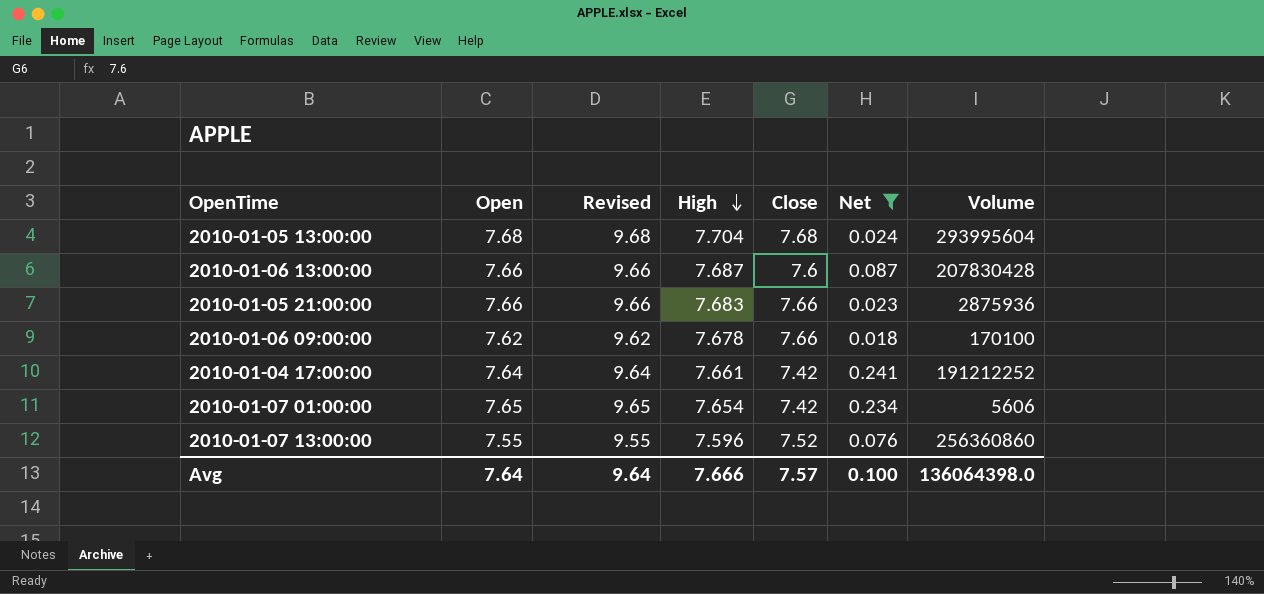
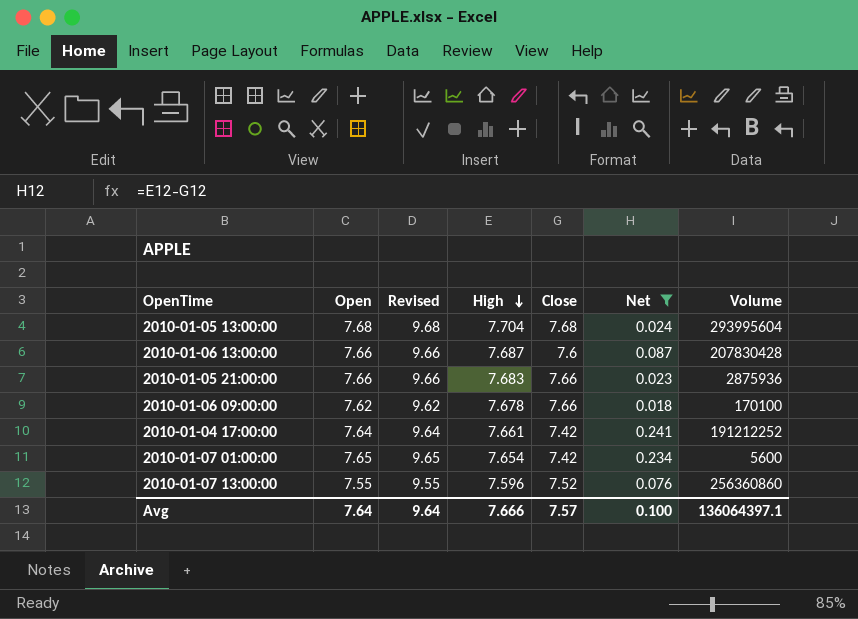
2010-01-07 01:00:00 | Volume: 5606 -> 5600
Avg | Volume: 136064398.0 -> 136064397.1

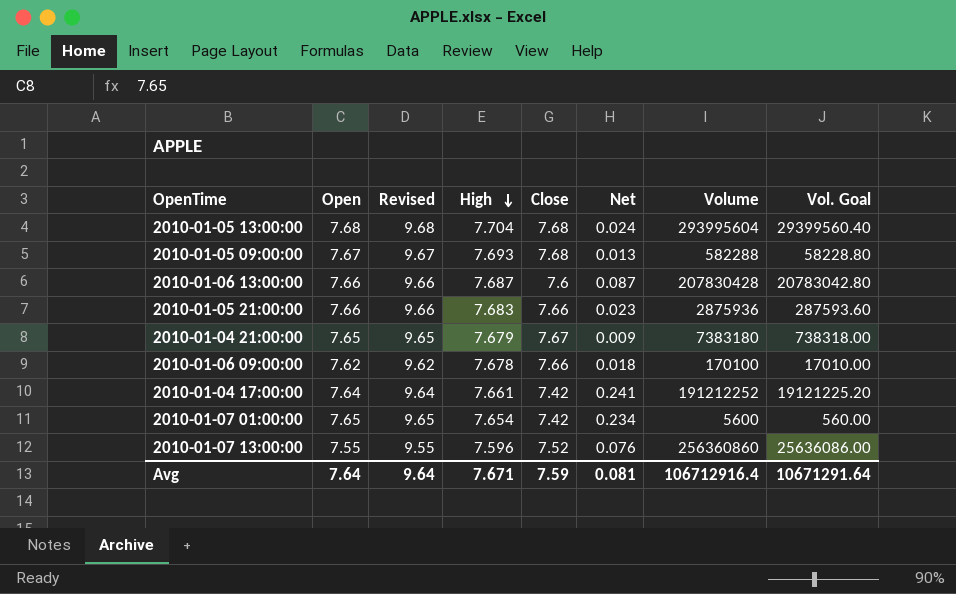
filter: Net >= 0.018 -> none
column Vol. Goal | formula: none -> [Volume] * 0.1
Avg | High: 7.666 -> 7.671
Avg | Close: 7.57 -> 7.59
Avg | Net: 0.100 -> 0.081
Avg | Volume: 136064397.1 -> 106712916.4

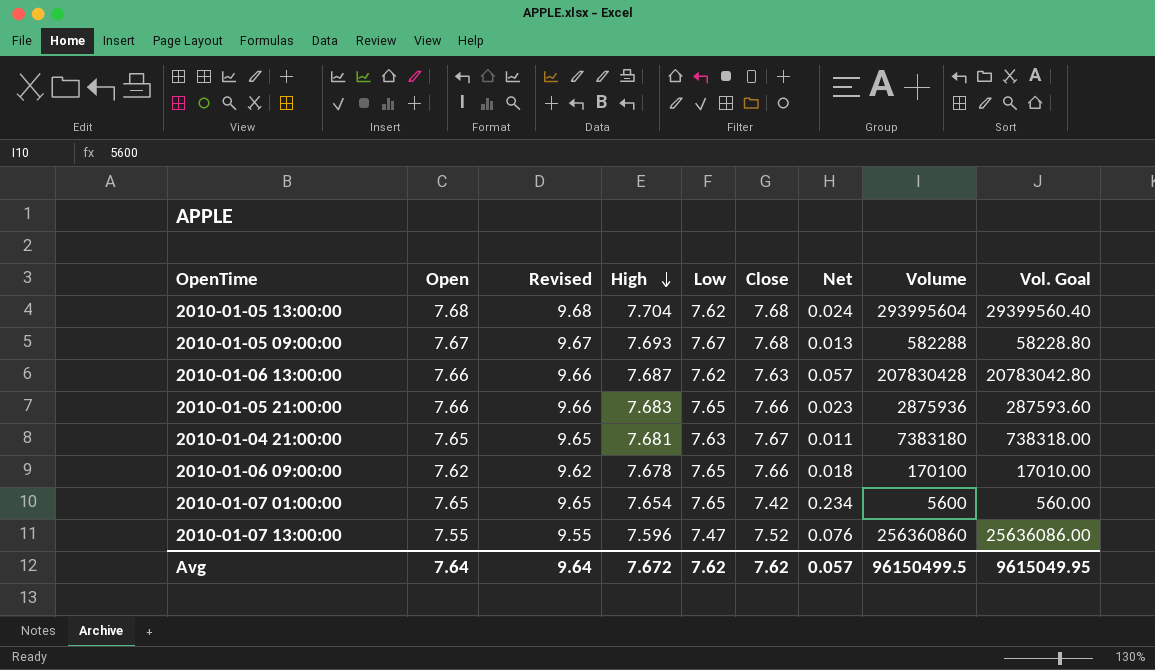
column Low | position: none -> 5
row 2010-01-04 17:00:00: 7.64 | 9.64 | 7.661 | 7.42 | 0.241 | 191212252 | 19121225.20 -> none
2010-01-06 13:00:00 | Close: 7.6 -> 7.63
2010-01-06 13:00:00 | Net: 0.087 -> 0.057
2010-01-04 21:00:00 | High: 7.679 -> 7.681
2010-01-04 21:00:00 | Net: 0.009 -> 0.011
Avg | High: 7.671 -> 7.672
Avg | Close: 7.59 -> 7.62
Avg | Net: 0.081 -> 0.057
Avg | Volume: 106712916.4 -> 96150499.5
Avg | Vol. Goal: 10671291.64 -> 9615049.95

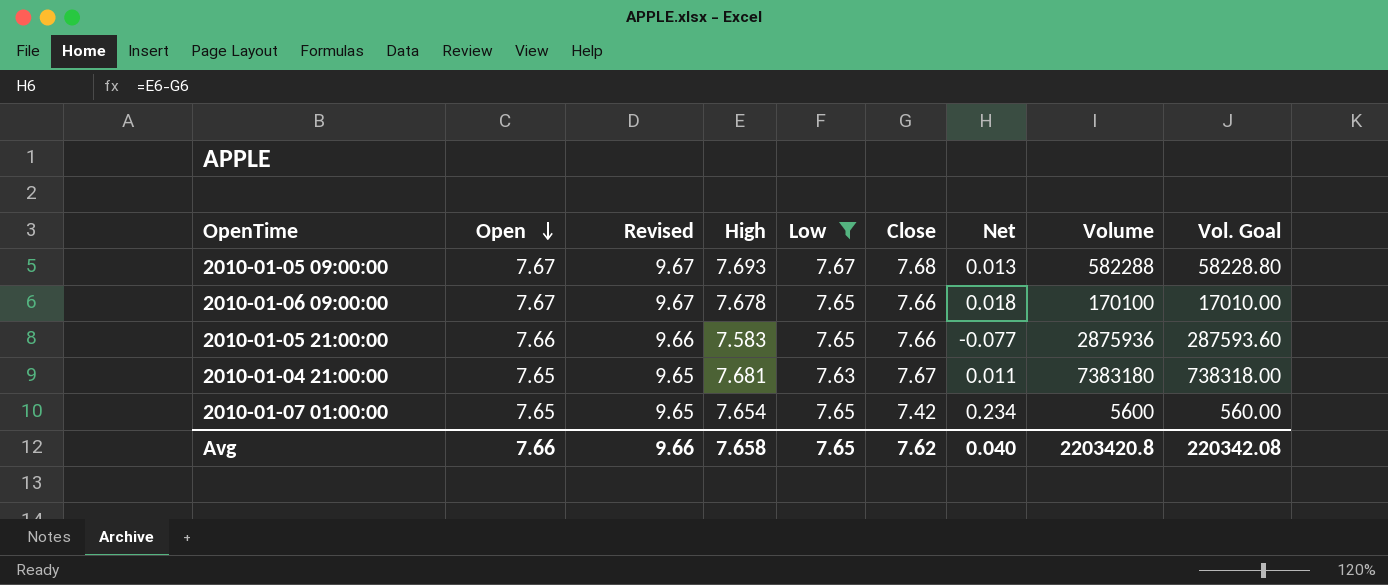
filter: none -> Low >= 7.63
row order: High descending -> Open descending
2010-01-06 09:00:00 | Open: 7.62 -> 7.67
2010-01-06 09:00:00 | Revised: 9.62 -> 9.67
2010-01-05 21:00:00 | High: 7.683 -> 7.583
2010-01-05 21:00:00 | Net: 0.023 -> -0.077
Avg | Open: 7.64 -> 7.66
Avg | Revised: 9.64 -> 9.66
Avg | High: 7.672 -> 7.658
Avg | Low: 7.62 -> 7.65
Avg | Net: 0.057 -> 0.040
Avg | Volume: 96150499.5 -> 2203420.8
Avg | Vol. Goal: 9615049.95 -> 220342.08

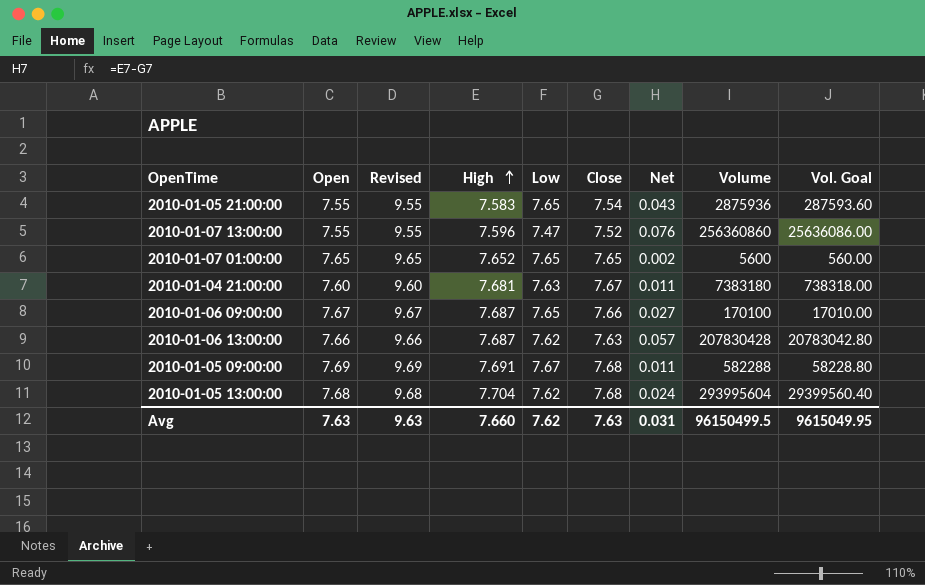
filter: Low >= 7.63 -> none
row order: Open descending -> High ascending
2010-01-05 21:00:00 | Open: 7.66 -> 7.55
2010-01-05 21:00:00 | Revised: 9.66 -> 9.55
2010-01-05 21:00:00 | Close: 7.66 -> 7.54
2010-01-05 21:00:00 | Net: -0.077 -> 0.043
2010-01-07 01:00:00 | High: 7.654 -> 7.652
2010-01-07 01:00:00 | Close: 7.42 -> 7.65
2010-01-07 01:00:00 | Net: 0.234 -> 0.002
2010-01-04 21:00:00 | Open: 7.65 -> 7.60
2010-01-04 21:00:00 | Revised: 9.65 -> 9.60
2010-01-06 09:00:00 | High: 7.678 -> 7.687
2010-01-06 09:00:00 | Net: 0.018 -> 0.027
2010-01-05 09:00:00 | Open: 7.67 -> 7.69
2010-01-05 09:00:00 | Revised: 9.67 -> 9.69
2010-01-05 09:00:00 | High: 7.693 -> 7.691
2010-01-05 09:00:00 | Net: 0.013 -> 0.011
Avg | Open: 7.66 -> 7.63
Avg | Revised: 9.66 -> 9.63
Avg | High: 7.658 -> 7.660
Avg | Low: 7.65 -> 7.62
Avg | Close: 7.62 -> 7.63
Avg | Net: 0.040 -> 0.031
Avg | Volume: 2203420.8 -> 96150499.5
Avg | Vol. Goal: 220342.08 -> 9615049.95

